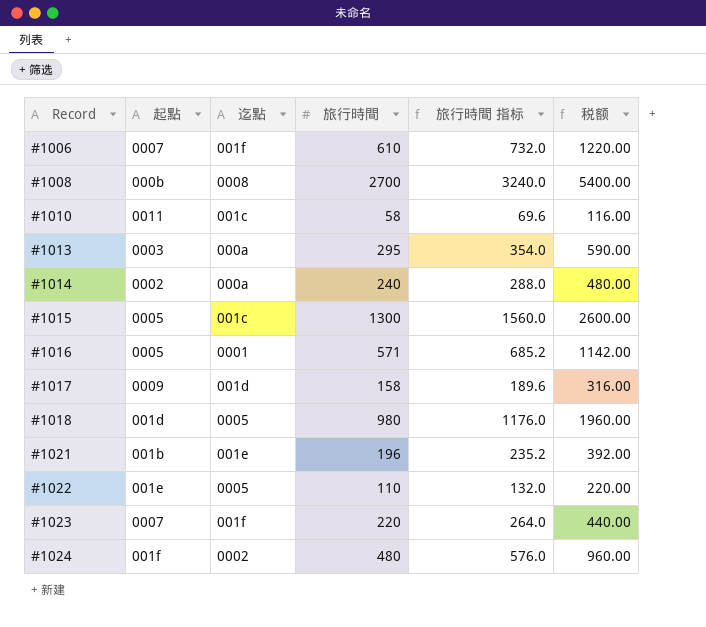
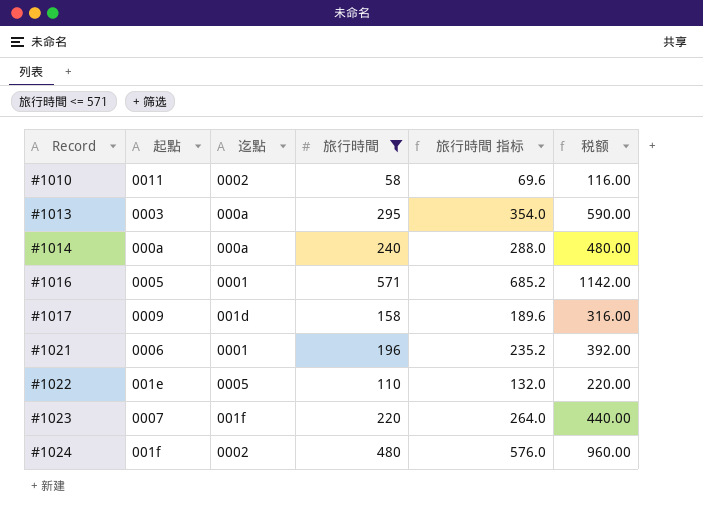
filter: none -> 旅行時間 <= 571
#1010 | 迄點: 001c -> 0002
#1014 | 起點: 0002 -> 000a
#1021 | 起點: 001b -> 0006
#1021 | 迄點: 001e -> 0001

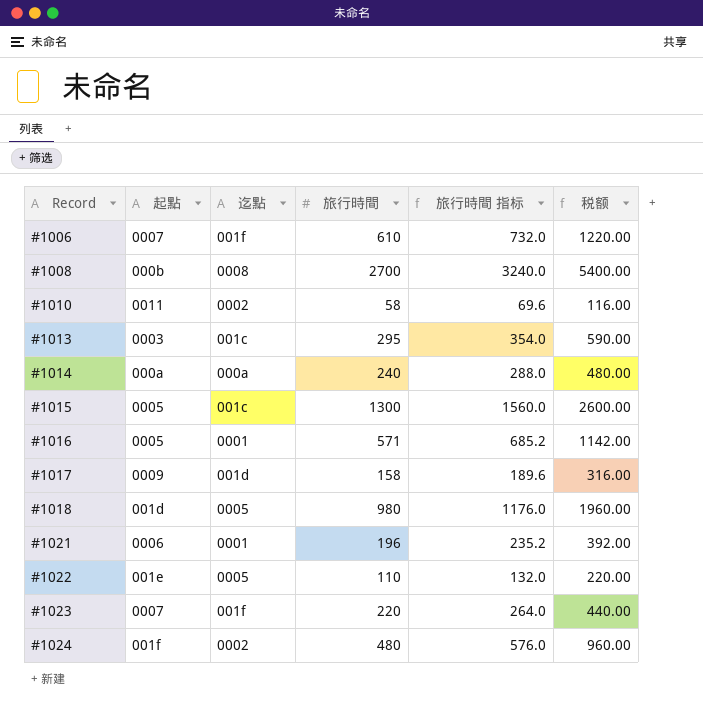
filter: 旅行時間 <= 571 -> none
#1013 | 迄點: 000a -> 001c

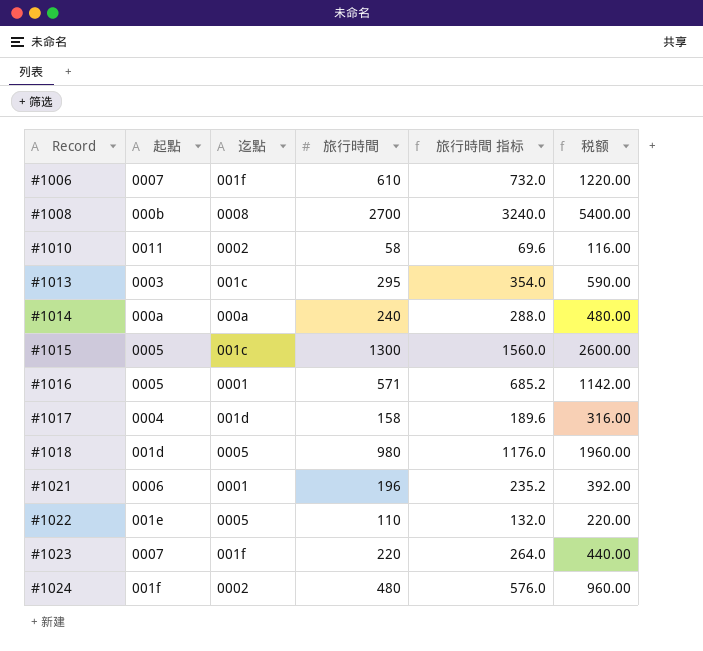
#1017 | 起點: 0009 -> 0004

